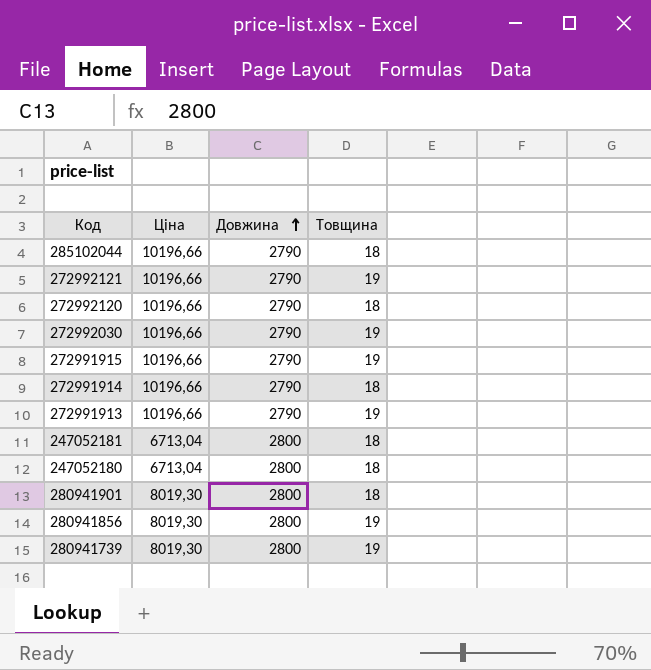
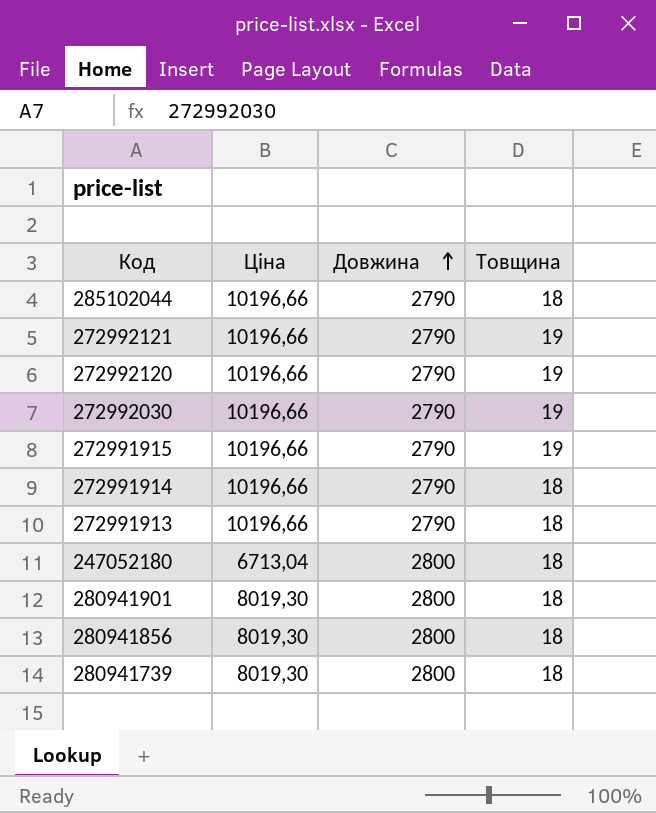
row 247052181: 6713,04 | 2800 | 18 -> none
272992120 | Товщина: 18 -> 19
272991913 | Товщина: 19 -> 18
280941856 | Товщина: 19 -> 18
280941739 | Товщина: 19 -> 18

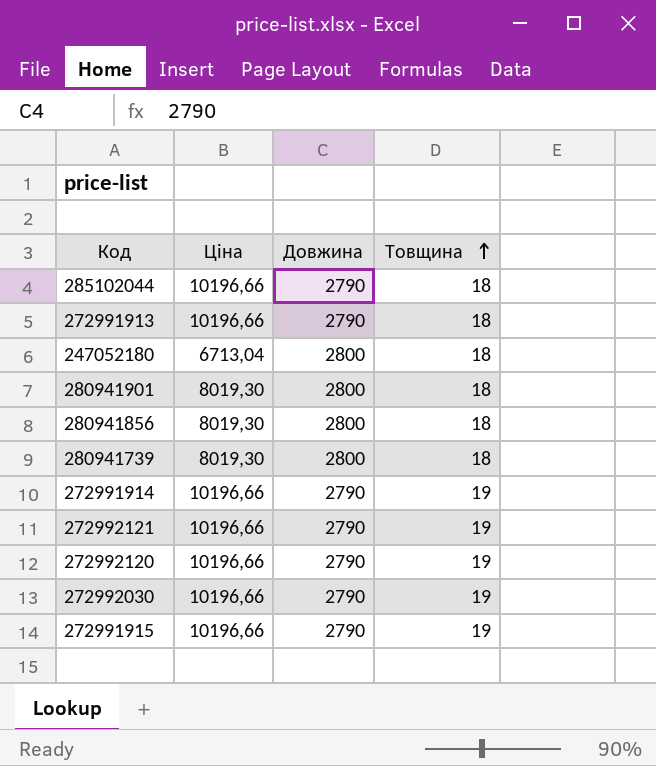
row order: Довжина ascending -> Товщина ascending
272991914 | Товщина: 18 -> 19

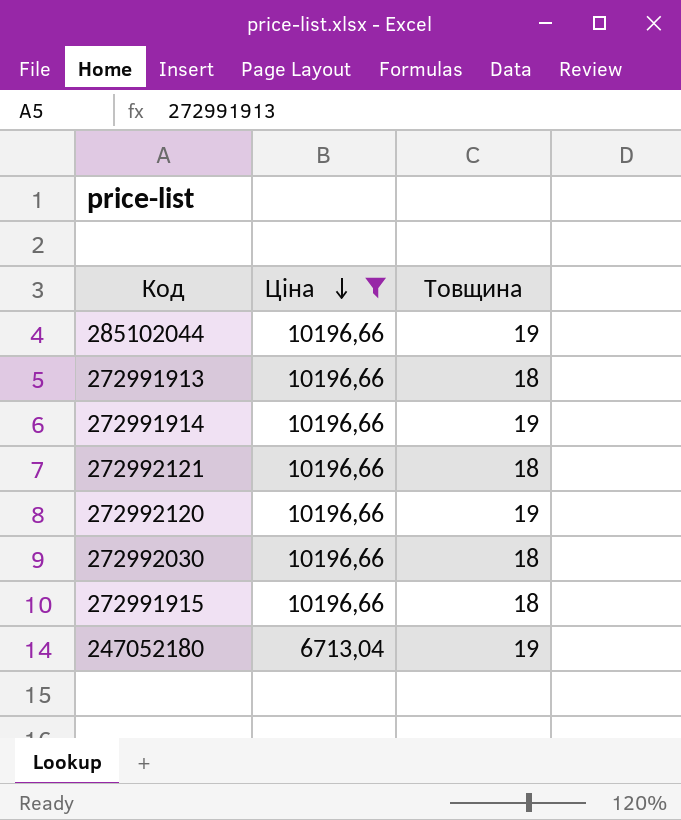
filter: none -> Ціна != 8019,30
row order: Товщина ascending -> Ціна descending
column Довжина | position: 3 -> none
285102044 | Товщина: 18 -> 19
272992121 | Товщина: 19 -> 18
272992030 | Товщина: 19 -> 18
272991915 | Товщина: 19 -> 18
247052180 | Товщина: 18 -> 19

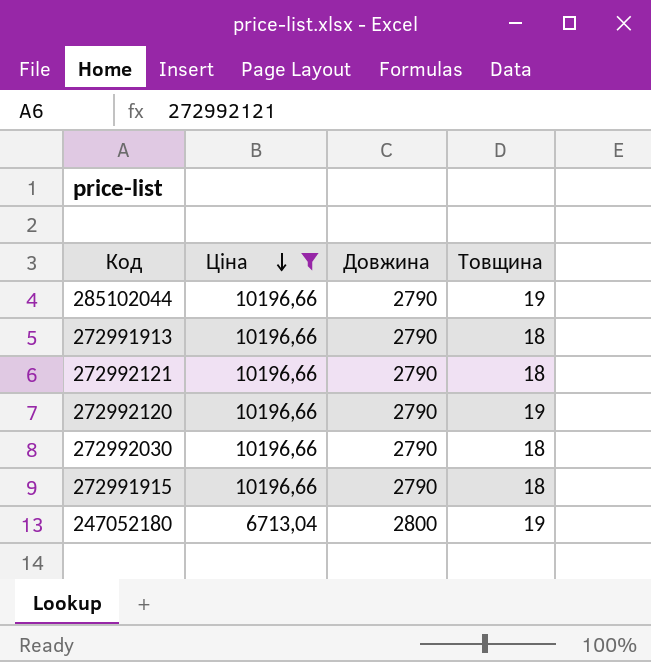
column Довжина | position: none -> 3
row 272991914: 10196,66 | 19 -> none

